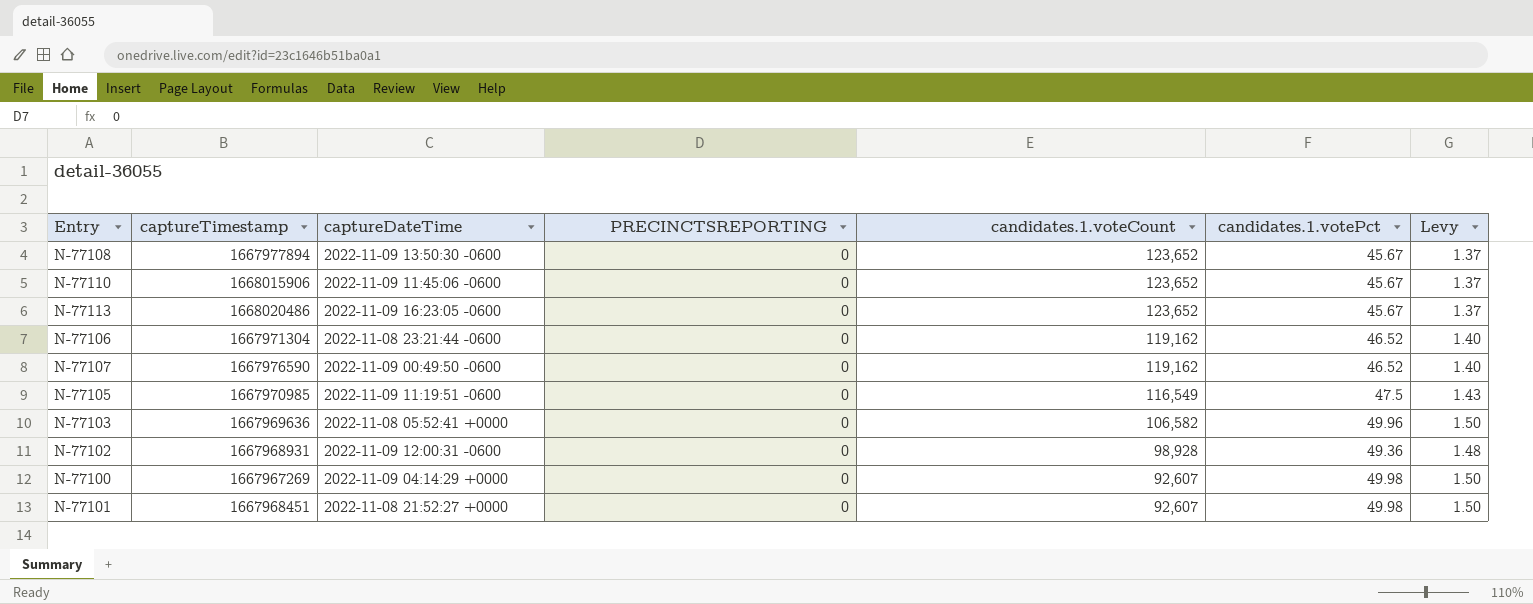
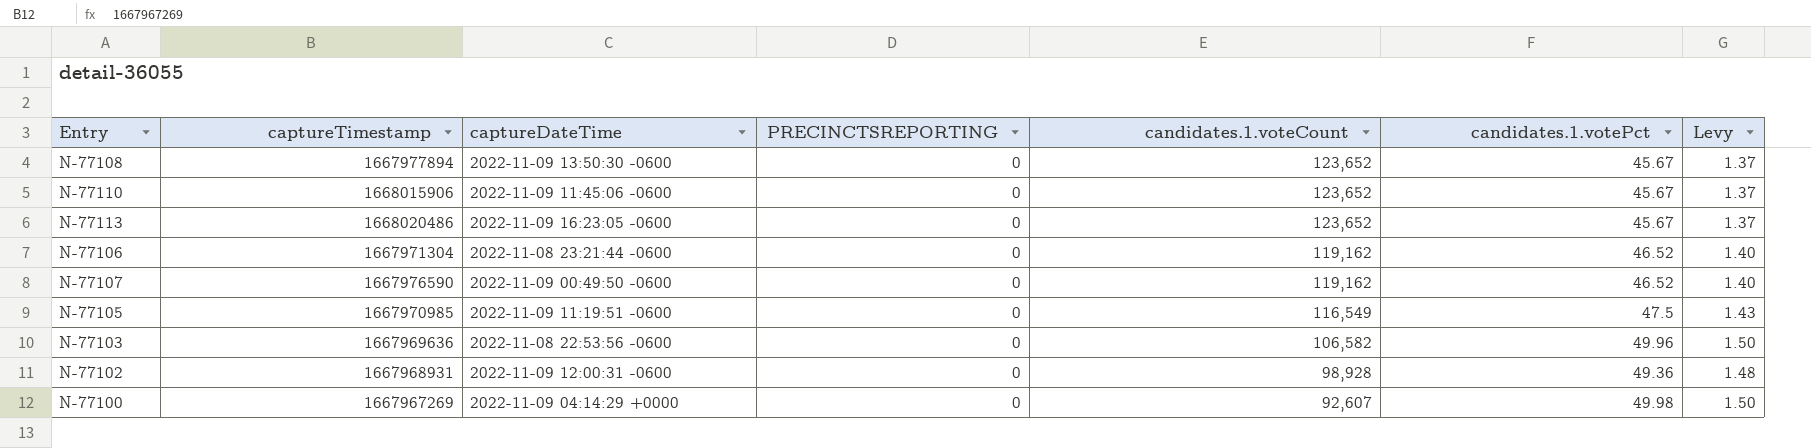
row N-77101: 1667968451 | 2022-11-08 21:52:27 +0000 | 0 | 92,607 | 49.98 | 1.50 -> none
N-77103 | captureDateTime: 2022-11-08 05:52:41 +0000 -> 2022-11-08 22:53:56 -0600

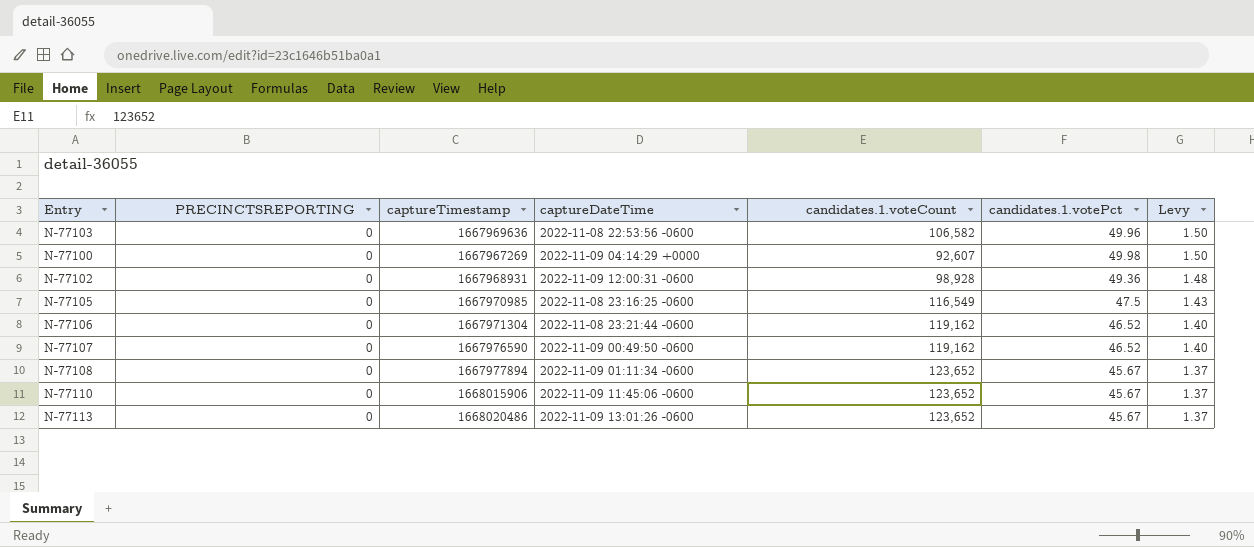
row order: candidates.1.voteCount descending -> Levy descending
column PRECINCTSREPORTING | position: 4 -> 2
N-77105 | captureDateTime: 2022-11-09 11:19:51 -0600 -> 2022-11-08 23:16:25 -0600
N-77108 | captureDateTime: 2022-11-09 13:50:30 -0600 -> 2022-11-09 01:11:34 -0600
N-77113 | captureDateTime: 2022-11-09 16:23:05 -0600 -> 2022-11-09 13:01:26 -0600

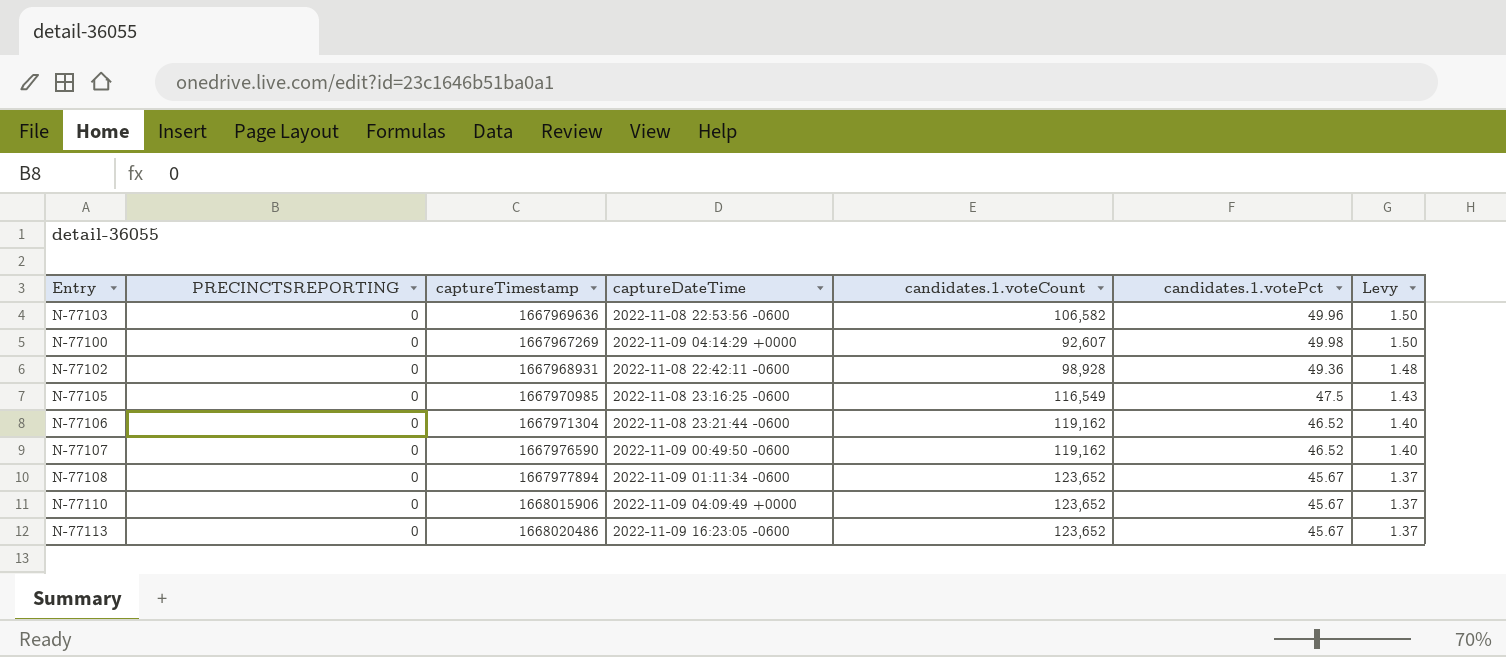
N-77102 | captureDateTime: 2022-11-09 12:00:31 -0600 -> 2022-11-08 22:42:11 -0600
N-77110 | captureDateTime: 2022-11-09 11:45:06 -0600 -> 2022-11-09 04:09:49 +0000
N-77113 | captureDateTime: 2022-11-09 13:01:26 -0600 -> 2022-11-09 16:23:05 -0600

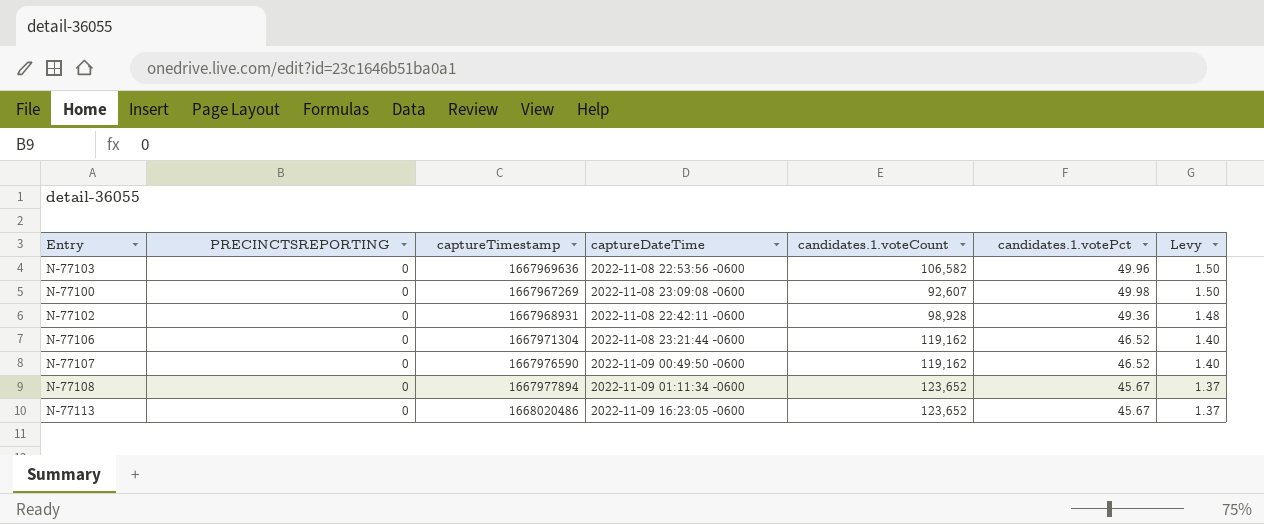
row N-77105: 0 | 1667970985 | 2022-11-08 23:16:25 -0600 | 116,549 | 47.5 | 1.43 -> none
row N-77110: 0 | 1668015906 | 2022-11-09 04:09:49 +0000 | 123,652 | 45.67 | 1.37 -> none
N-77100 | captureDateTime: 2022-11-09 04:14:29 +0000 -> 2022-11-08 23:09:08 -0600

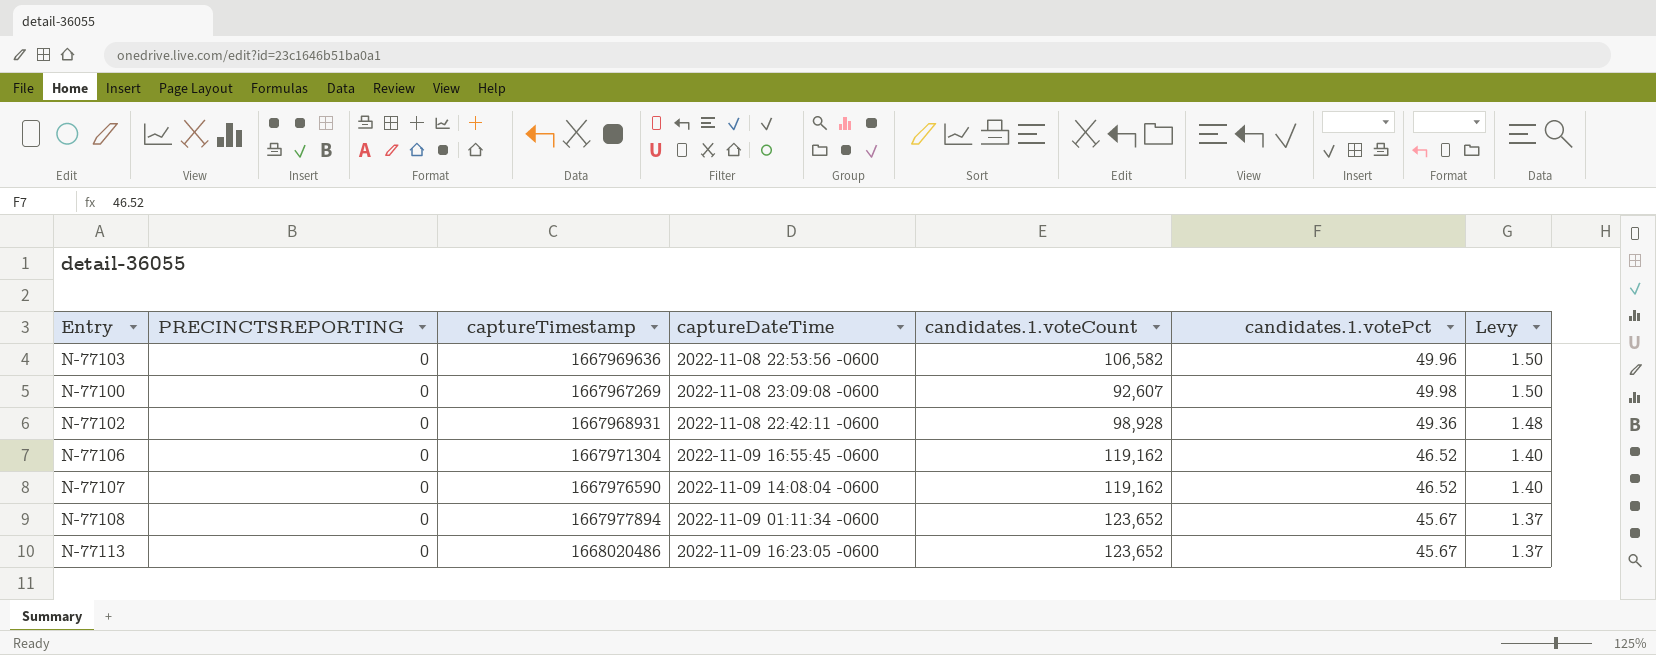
N-77106 | captureDateTime: 2022-11-08 23:21:44 -0600 -> 2022-11-09 16:55:45 -0600
N-77107 | captureDateTime: 2022-11-09 00:49:50 -0600 -> 2022-11-09 14:08:04 -0600

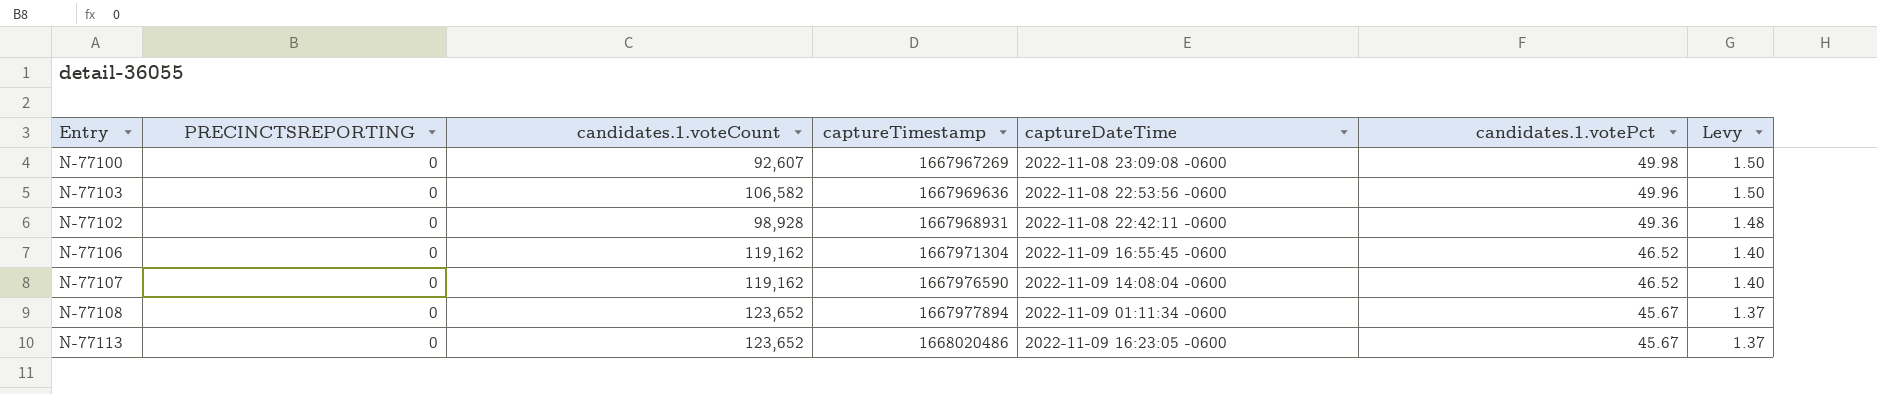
row order: Levy descending -> candidates.1.votePct descending
column candidates.1.voteCount | position: 5 -> 3

